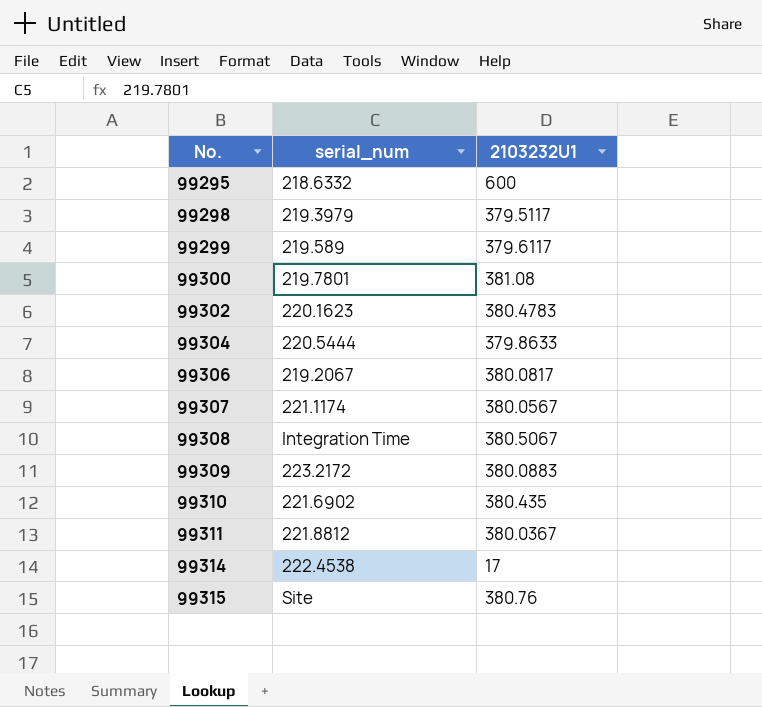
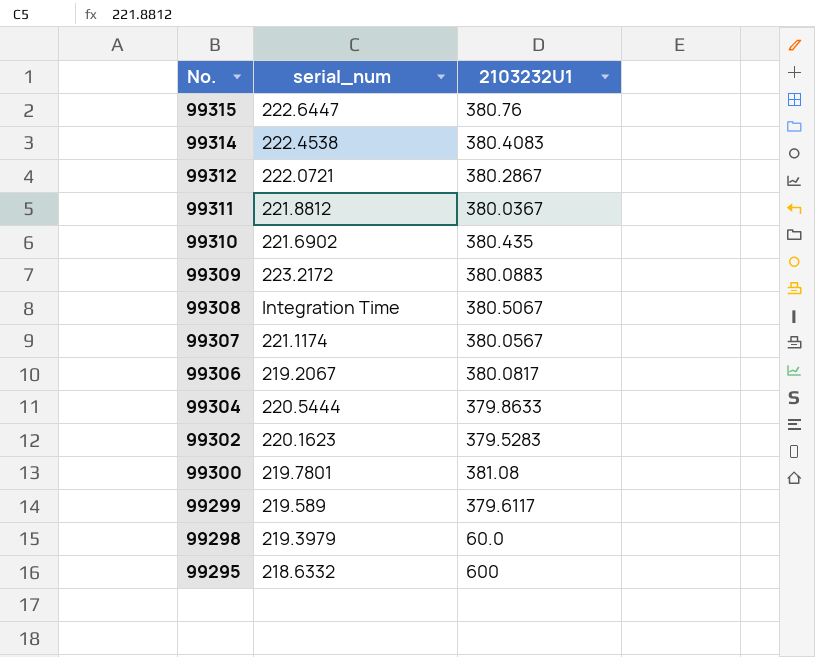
row order: No. ascending -> No. descending
99315 | serial_num: Site -> 222.6447
99314 | 2103232U1: 17 -> 380.4083
row 99312: none -> 222.0721 | 380.2867
99302 | 2103232U1: 380.4783 -> 379.5283
99298 | 2103232U1: 379.5117 -> 60.0

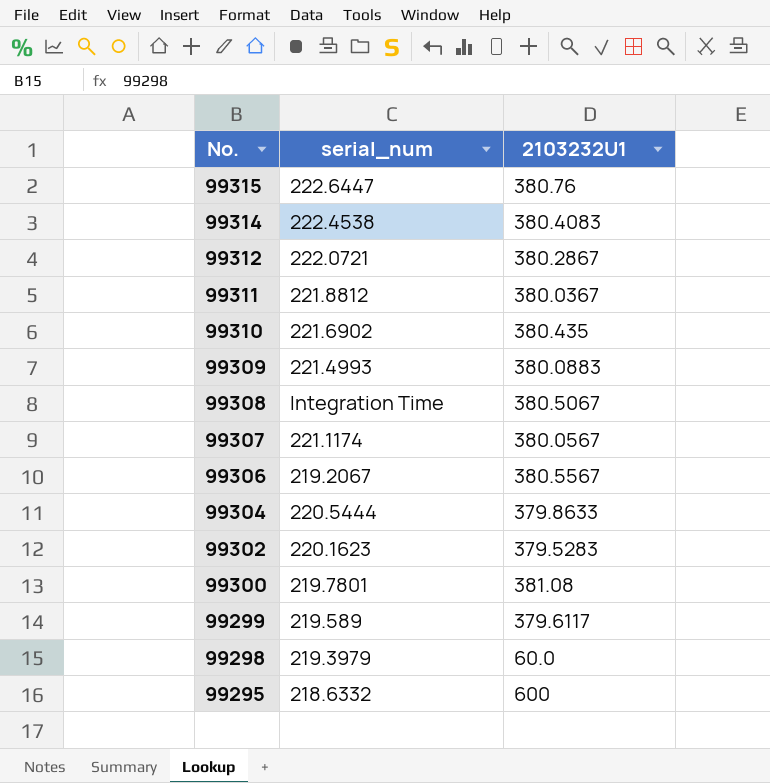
99309 | serial_num: 223.2172 -> 221.4993
99306 | 2103232U1: 380.0817 -> 380.5567

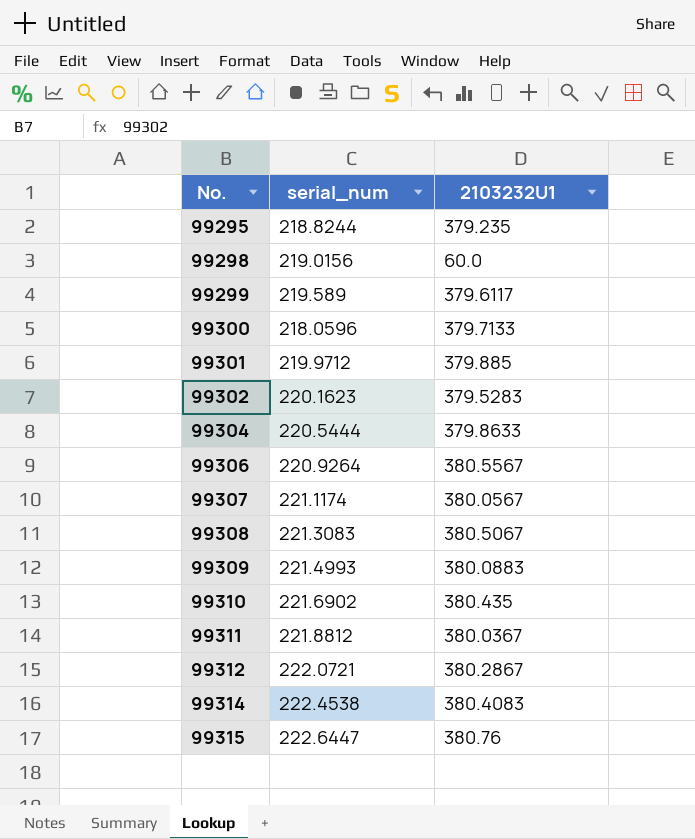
row order: No. descending -> No. ascending
99295 | serial_num: 218.6332 -> 218.8244
99295 | 2103232U1: 600 -> 379.235
99298 | serial_num: 219.3979 -> 219.0156
99300 | serial_num: 219.7801 -> 218.0596
99300 | 2103232U1: 381.08 -> 379.7133
row 99301: none -> 219.9712 | 379.885
99306 | serial_num: 219.2067 -> 220.9264
99308 | serial_num: Integration Time -> 221.3083

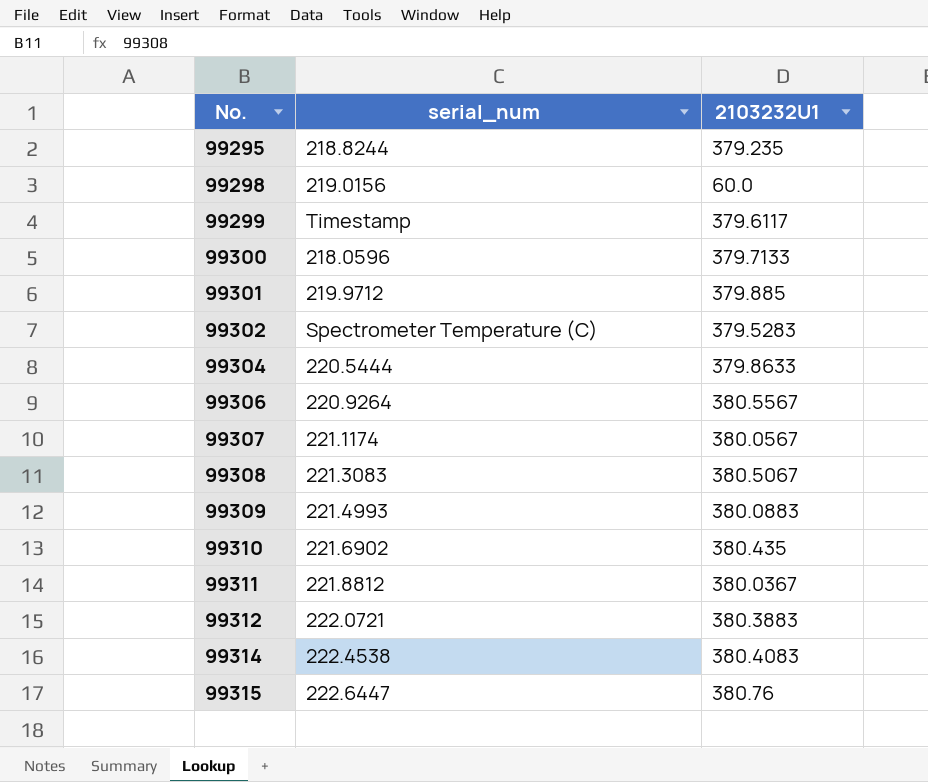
99299 | serial_num: 219.589 -> Timestamp
99302 | serial_num: 220.1623 -> Spectrometer Temperature (C)
99312 | 2103232U1: 380.2867 -> 380.3883

